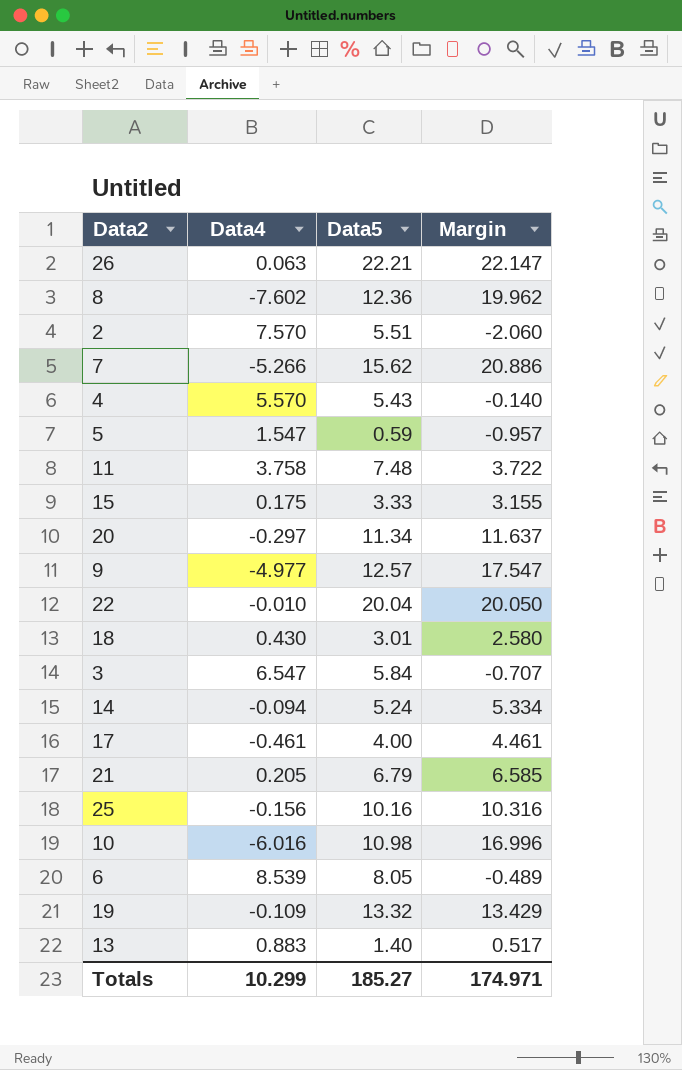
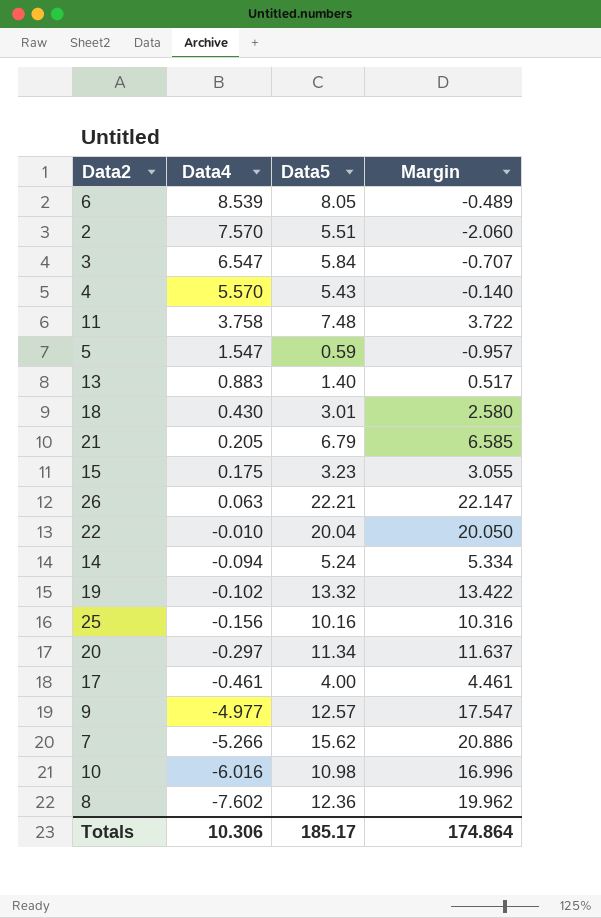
row order: none -> Data4 descending
15 | Data5: 3.33 -> 3.23
15 | Margin: 3.155 -> 3.055
19 | Data4: -0.109 -> -0.102
19 | Margin: 13.429 -> 13.422
Totals | Data4: 10.299 -> 10.306
Totals | Data5: 185.27 -> 185.17
Totals | Margin: 174.971 -> 174.864

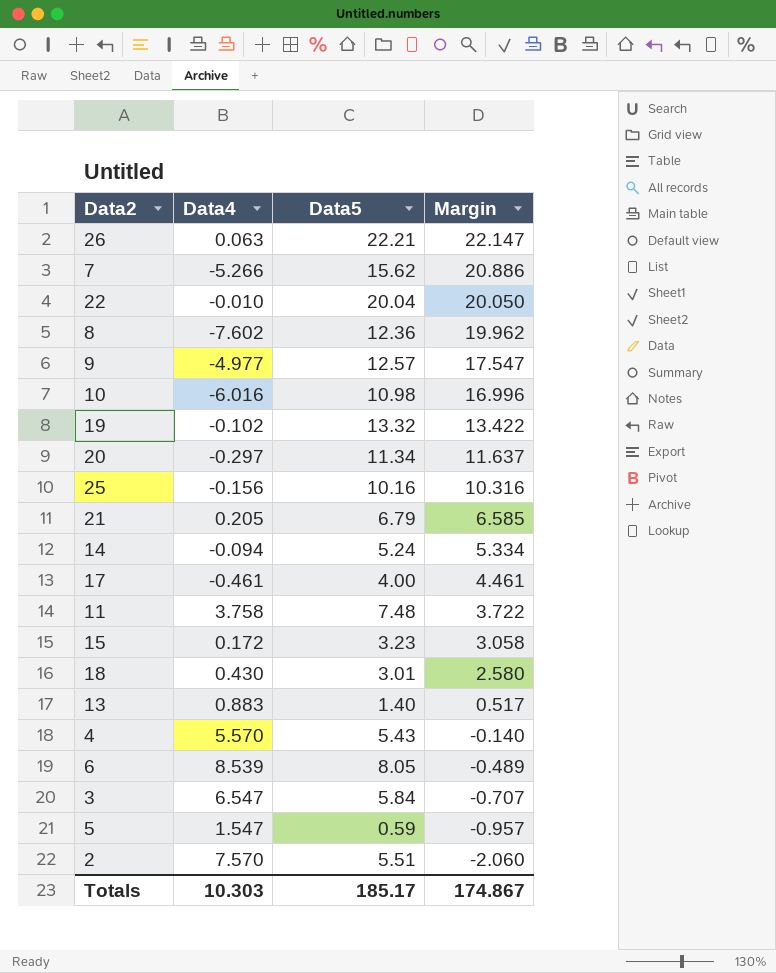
row order: Data4 descending -> Margin descending
15 | Data4: 0.175 -> 0.172
15 | Margin: 3.055 -> 3.058
Totals | Data4: 10.306 -> 10.303
Totals | Margin: 174.864 -> 174.867

